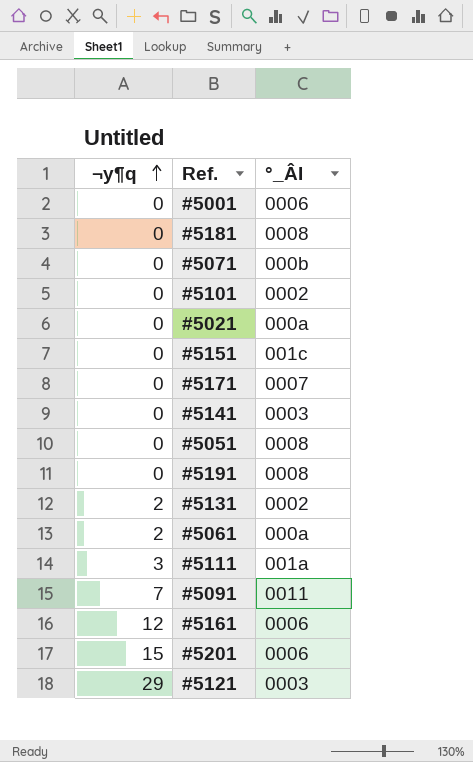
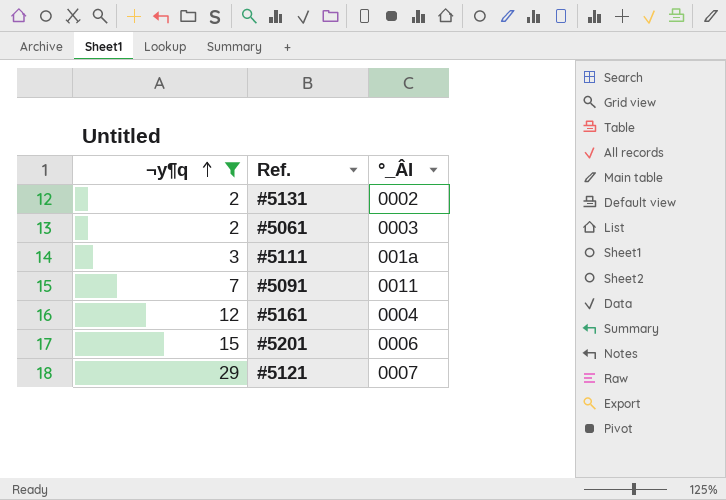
filter: none -> ¬y¶q != 0
#5061 | °_ÂI: 000a -> 0003
#5161 | °_ÂI: 0006 -> 0004
#5121 | °_ÂI: 0003 -> 0007

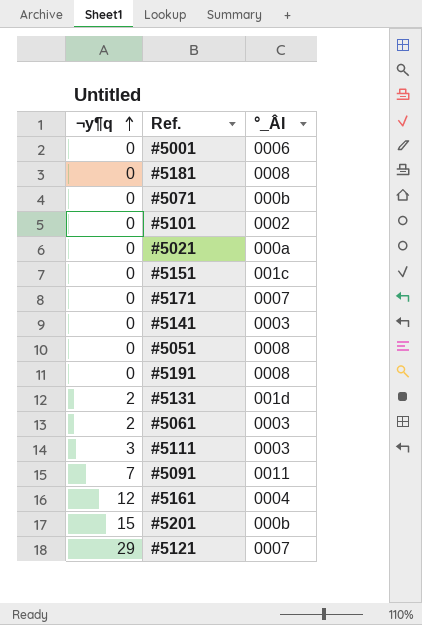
filter: ¬y¶q != 0 -> none
#5131 | °_ÂI: 0002 -> 001d
#5111 | °_ÂI: 001a -> 0003
#5201 | °_ÂI: 0006 -> 000b

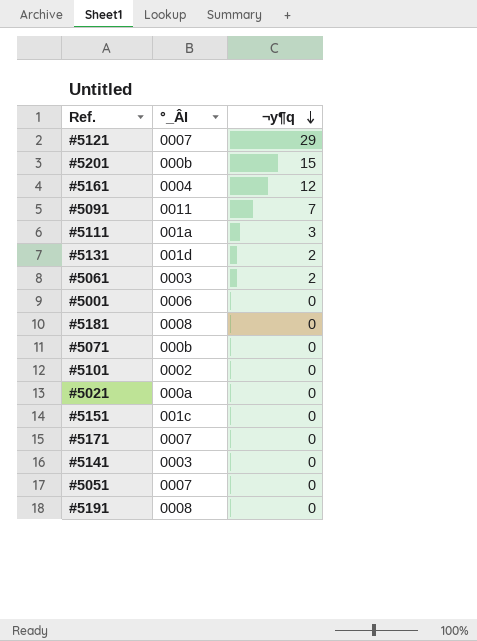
row order: ¬y¶q ascending -> ¬y¶q descending
column ¬y¶q | position: 1 -> 3
#5111 | °_ÂI: 0003 -> 001a
#5051 | °_ÂI: 0008 -> 0007

